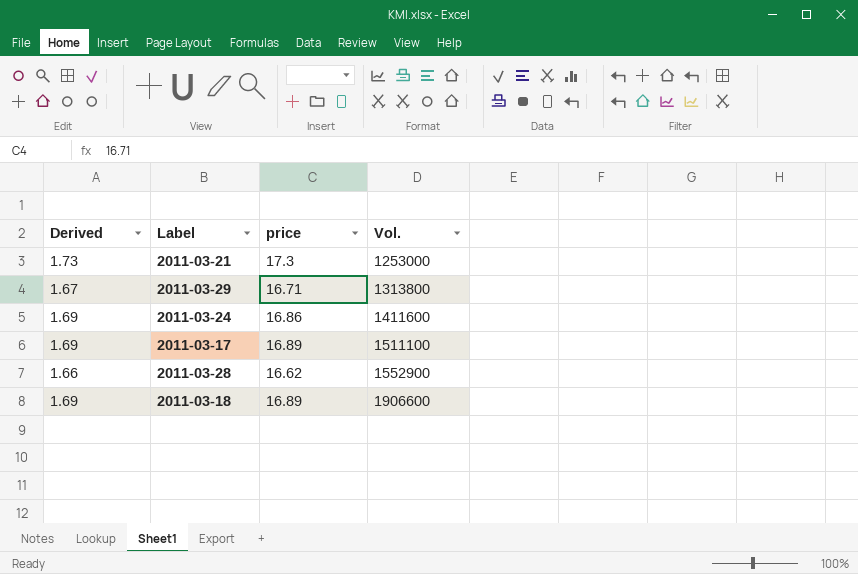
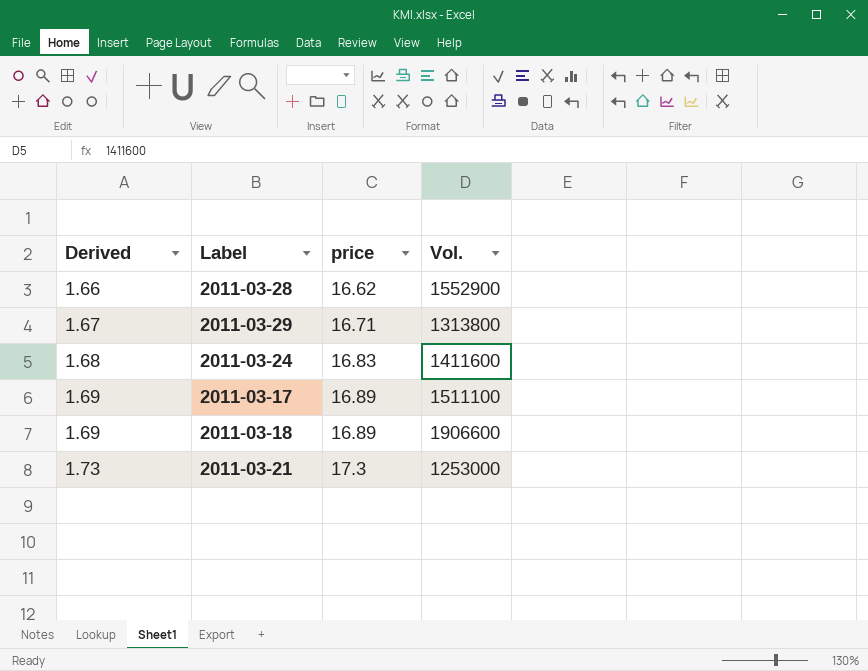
row order: Vol. ascending -> Derived ascending
2011-03-24 | Derived: 1.69 -> 1.68
2011-03-24 | price: 16.86 -> 16.83

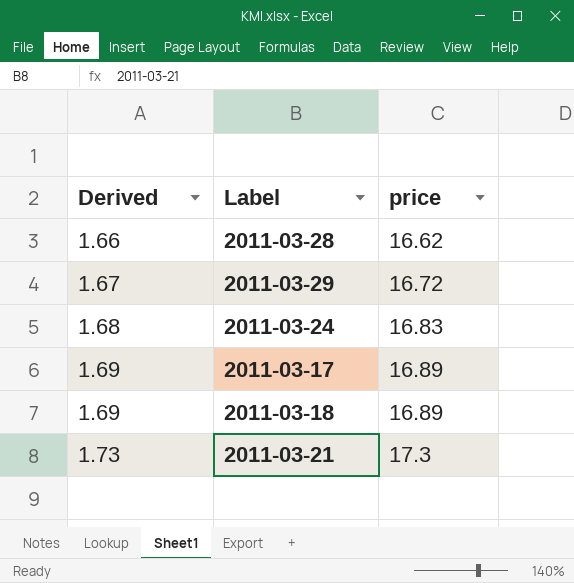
column Vol. | position: 4 -> none
2011-03-29 | price: 16.71 -> 16.72

